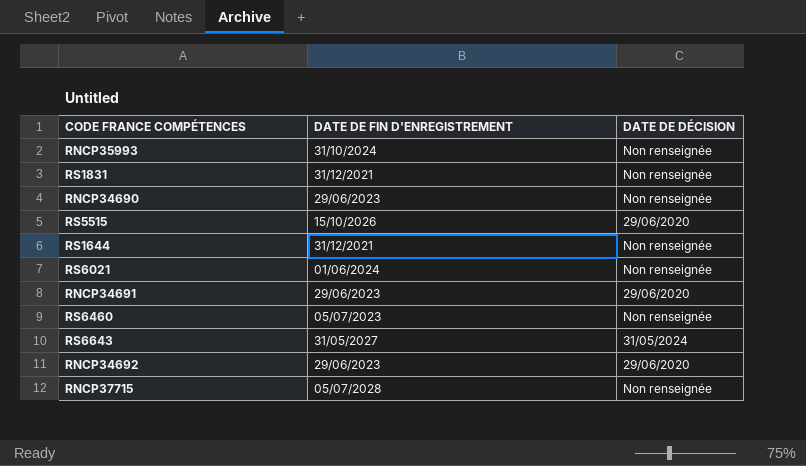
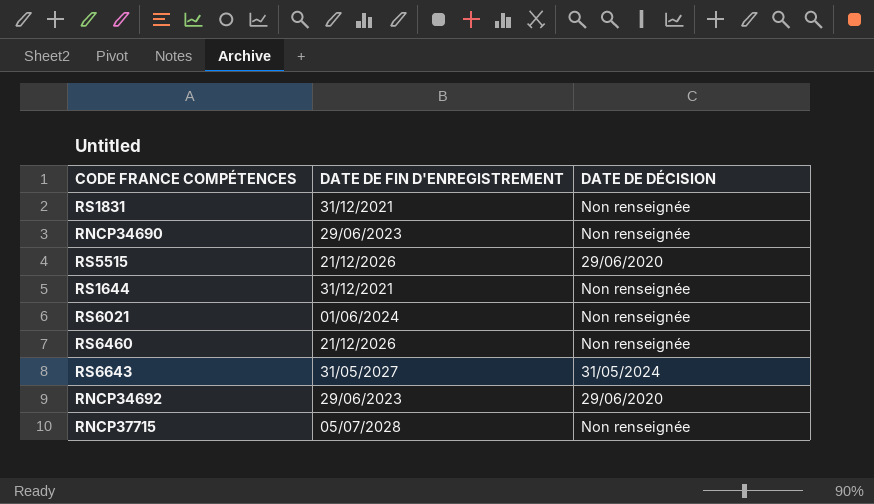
row RNCP35993: 31/10/2024 | Non renseignée -> none
row RNCP34691: 29/06/2023 | 29/06/2020 -> none
RS5515 | DATE DE FIN D'ENREGISTREMENT: 15/10/2026 -> 21/12/2026
RS6460 | DATE DE FIN D'ENREGISTREMENT: 05/07/2023 -> 21/12/2026

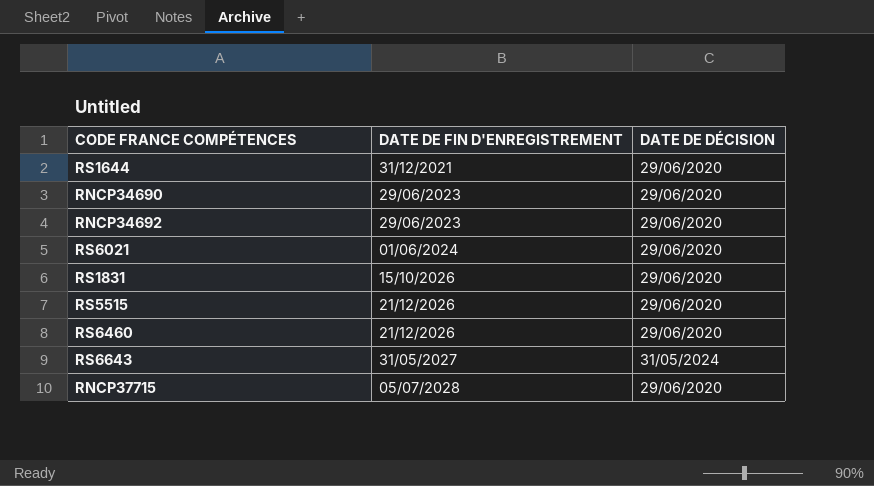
row order: none -> DATE DE FIN D'ENREGISTREMENT ascending
RS1644 | DATE DE DÉCISION: Non renseignée -> 29/06/2020
RNCP34690 | DATE DE DÉCISION: Non renseignée -> 29/06/2020
RS6021 | DATE DE DÉCISION: Non renseignée -> 29/06/2020
RS1831 | DATE DE FIN D'ENREGISTREMENT: 31/12/2021 -> 15/10/2026
RS1831 | DATE DE DÉCISION: Non renseignée -> 29/06/2020
RS6460 | DATE DE DÉCISION: Non renseignée -> 29/06/2020
RNCP37715 | DATE DE DÉCISION: Non renseignée -> 29/06/2020

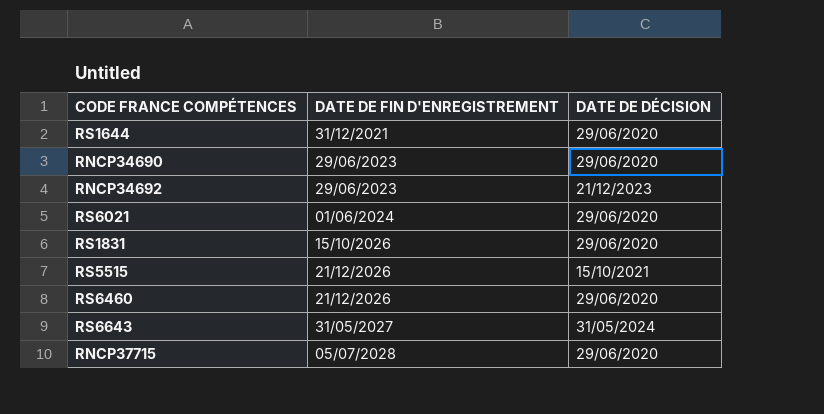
RNCP34692 | DATE DE DÉCISION: 29/06/2020 -> 21/12/2023
RS5515 | DATE DE DÉCISION: 29/06/2020 -> 15/10/2021

